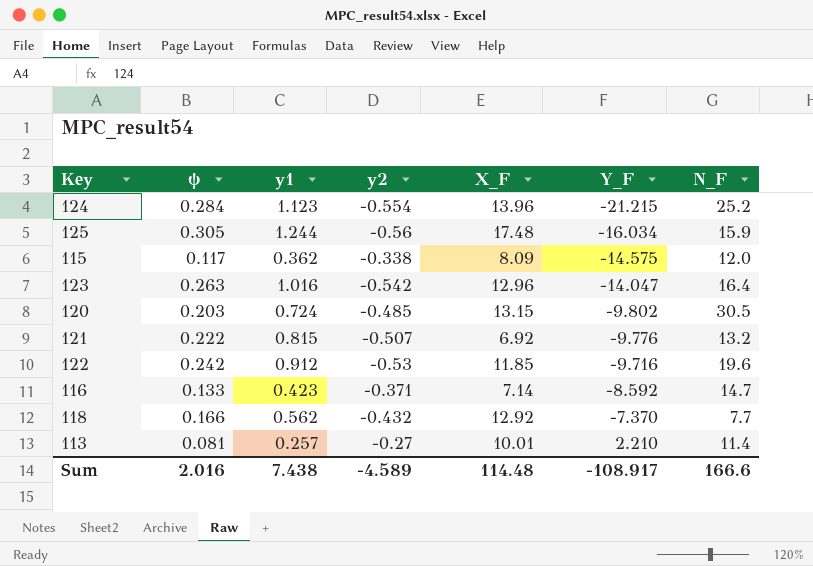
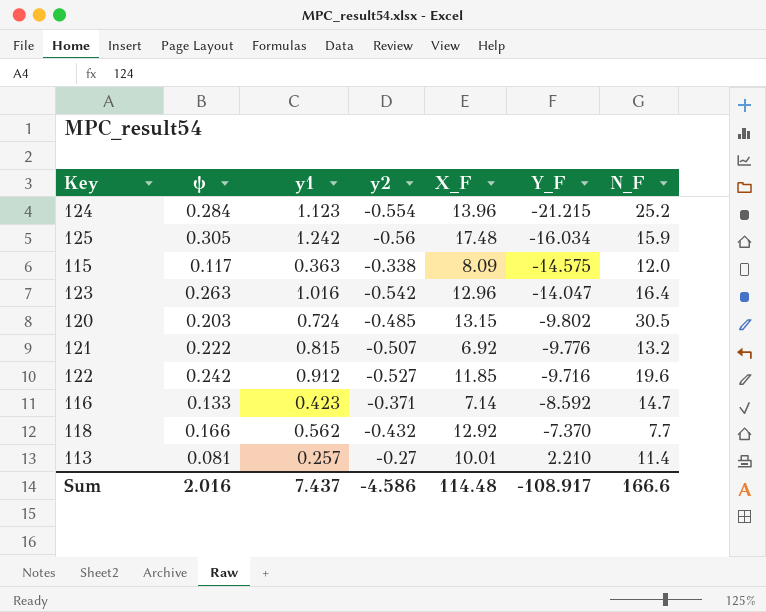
125 | y1: 1.244 -> 1.242
115 | y1: 0.362 -> 0.363
122 | y2: -0.53 -> -0.527
Sum | y1: 7.438 -> 7.437
Sum | y2: -4.589 -> -4.586

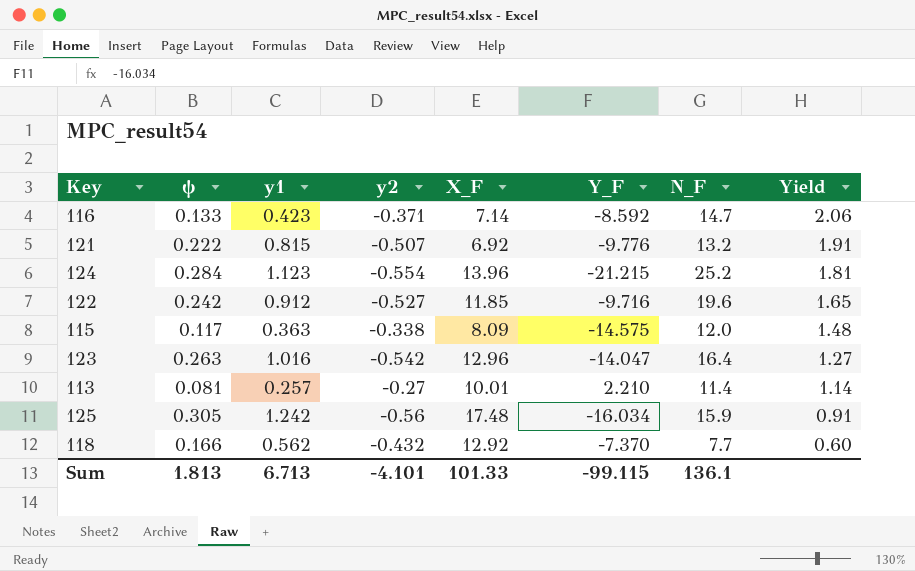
row order: Y_F ascending -> Yield descending
column Yield | formula: none -> [N_F] / [X_F]
row 120: 0.203 | 0.724 | -0.485 | 13.15 | -9.802 | 30.5 -> none
Sum | ψ: 2.016 -> 1.813
Sum | y1: 7.437 -> 6.713
Sum | y2: -4.586 -> -4.101
Sum | X_F: 114.48 -> 101.33
Sum | Y_F: -108.917 -> -99.115
Sum | N_F: 166.6 -> 136.1

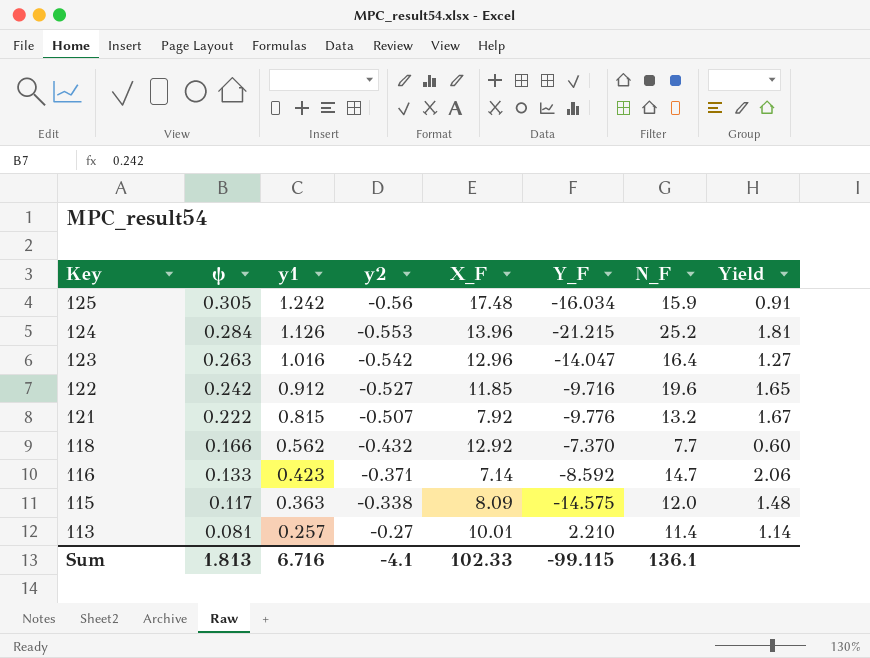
row order: Yield descending -> Key descending
124 | y1: 1.123 -> 1.126
124 | y2: -0.554 -> -0.553
121 | X_F: 6.92 -> 7.92
121 | Yield: 1.91 -> 1.67
Sum | y1: 6.713 -> 6.716
Sum | y2: -4.101 -> -4.1
Sum | X_F: 101.33 -> 102.33

